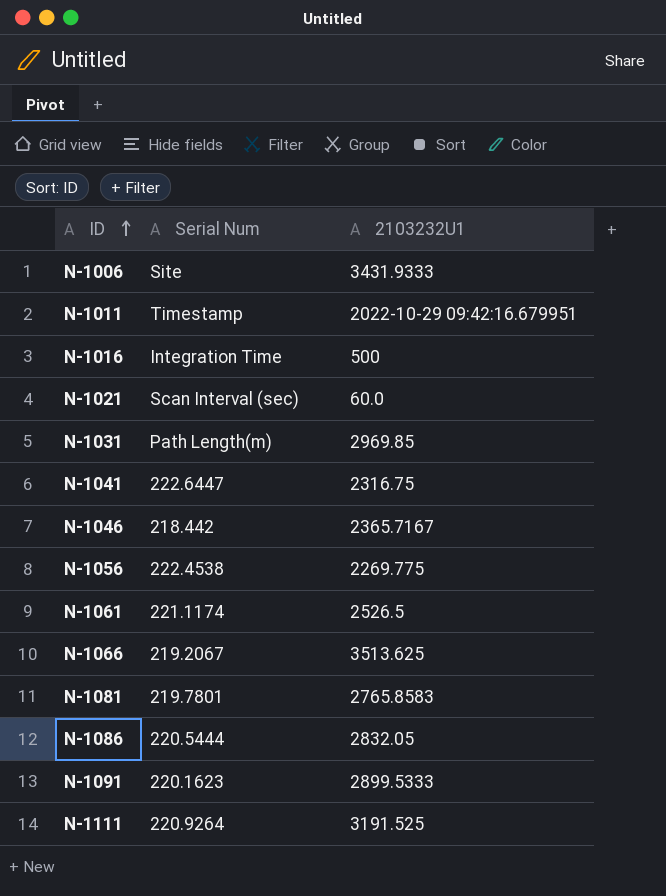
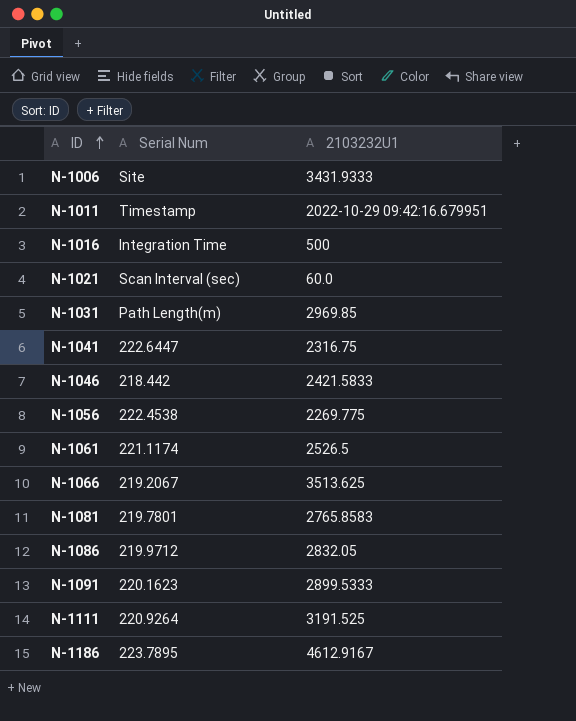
N-1046 | 2103232U1: 2365.7167 -> 2421.5833
N-1086 | Serial Num: 220.5444 -> 219.9712
row N-1186: none -> 223.7895 | 4612.9167

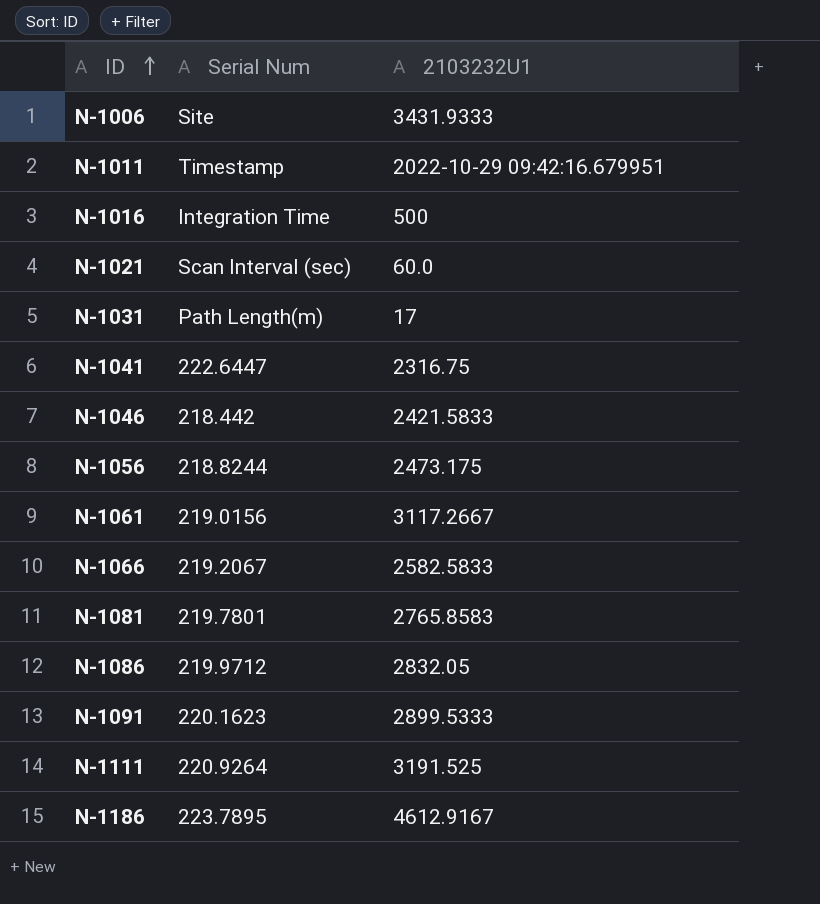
N-1031 | 2103232U1: 2969.85 -> 17
N-1056 | Serial Num: 222.4538 -> 218.8244
N-1056 | 2103232U1: 2269.775 -> 2473.175
N-1061 | Serial Num: 221.1174 -> 219.0156
N-1061 | 2103232U1: 2526.5 -> 3117.2667
N-1066 | 2103232U1: 3513.625 -> 2582.5833

